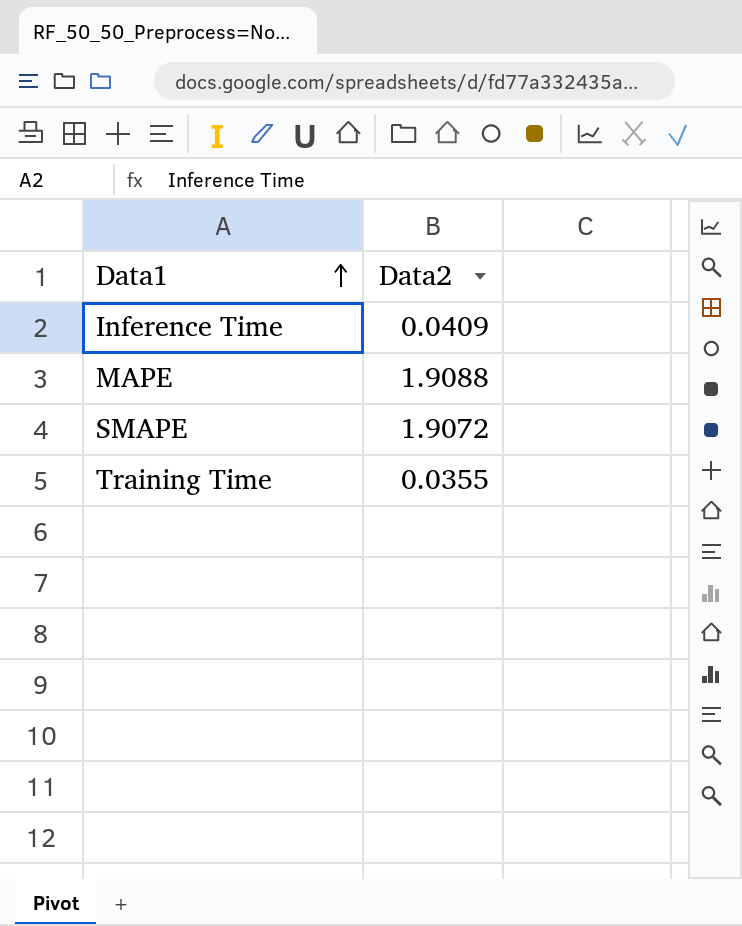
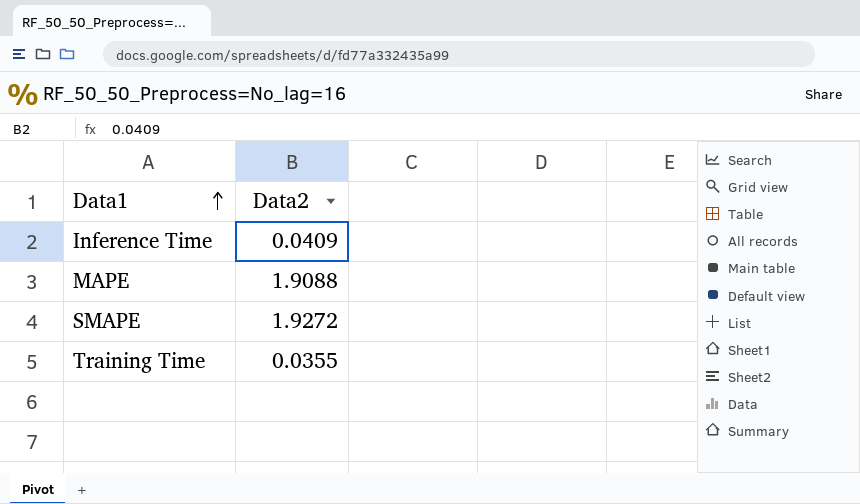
SMAPE | Data2: 1.9072 -> 1.9272

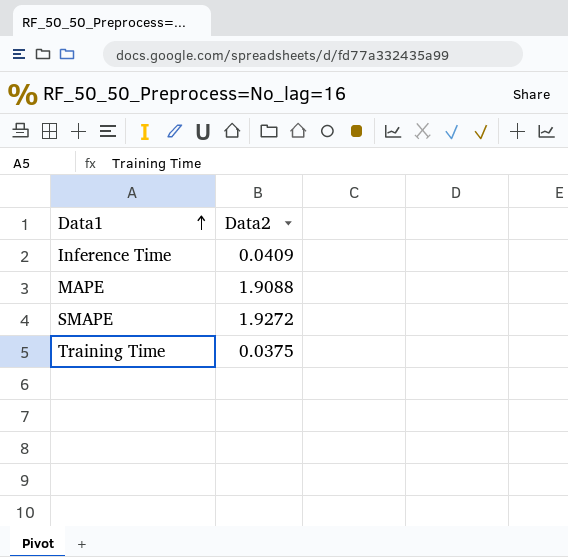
Training Time | Data2: 0.0355 -> 0.0375

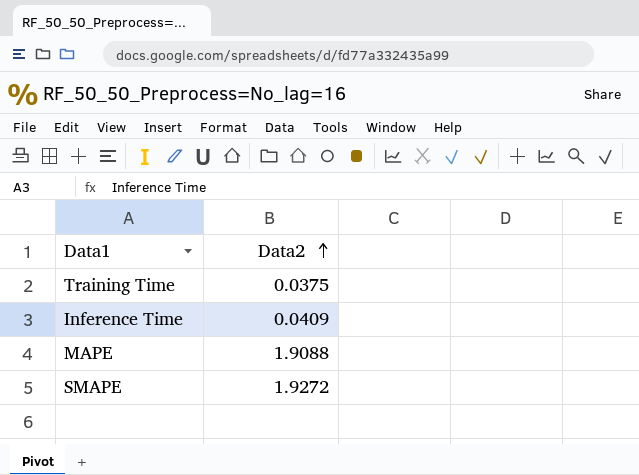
row order: Data1 ascending -> Data2 ascending

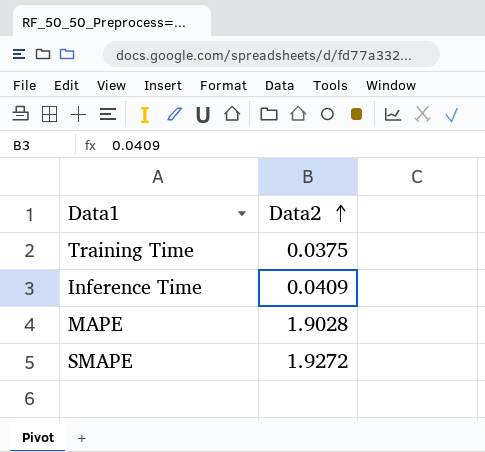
MAPE | Data2: 1.9088 -> 1.9028

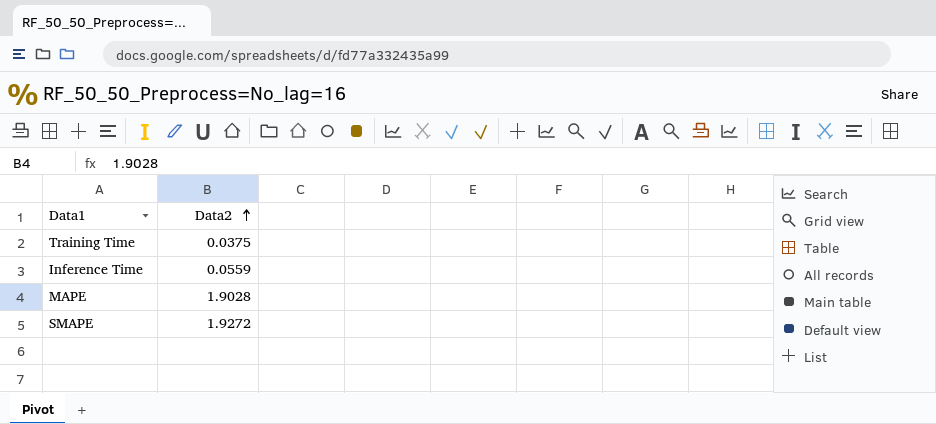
Inference Time | Data2: 0.0409 -> 0.0559

